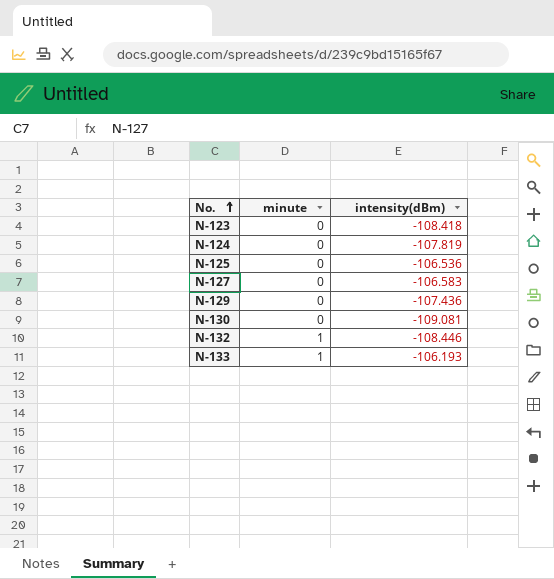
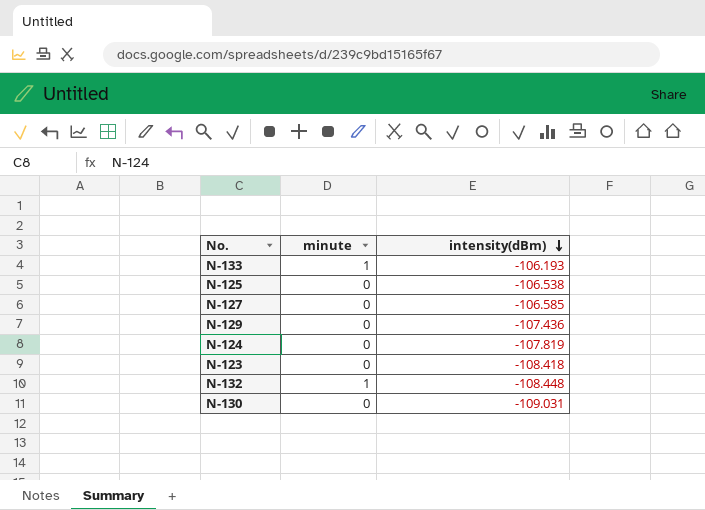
row order: No. ascending -> intensity(dBm) descending
N-125 | intensity(dBm): -106.536 -> -106.538
N-127 | intensity(dBm): -106.583 -> -106.585
N-132 | intensity(dBm): -108.446 -> -108.448
N-130 | intensity(dBm): -109.081 -> -109.031

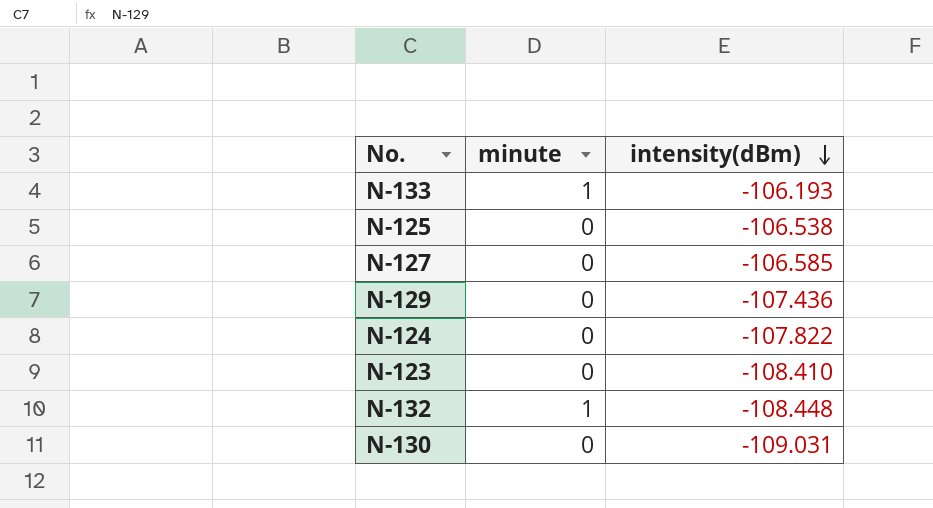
N-124 | intensity(dBm): -107.819 -> -107.822
N-123 | intensity(dBm): -108.418 -> -108.410

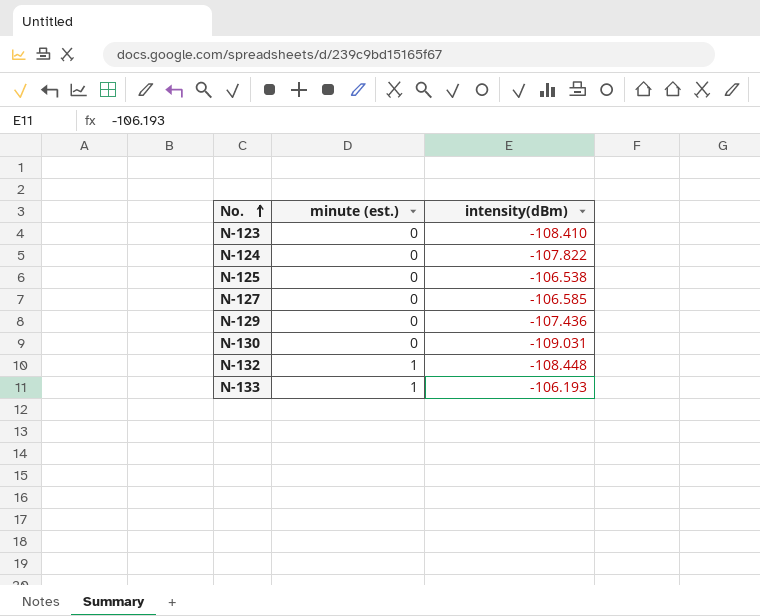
row order: intensity(dBm) descending -> No. ascending
column name: minute -> minute (est.)

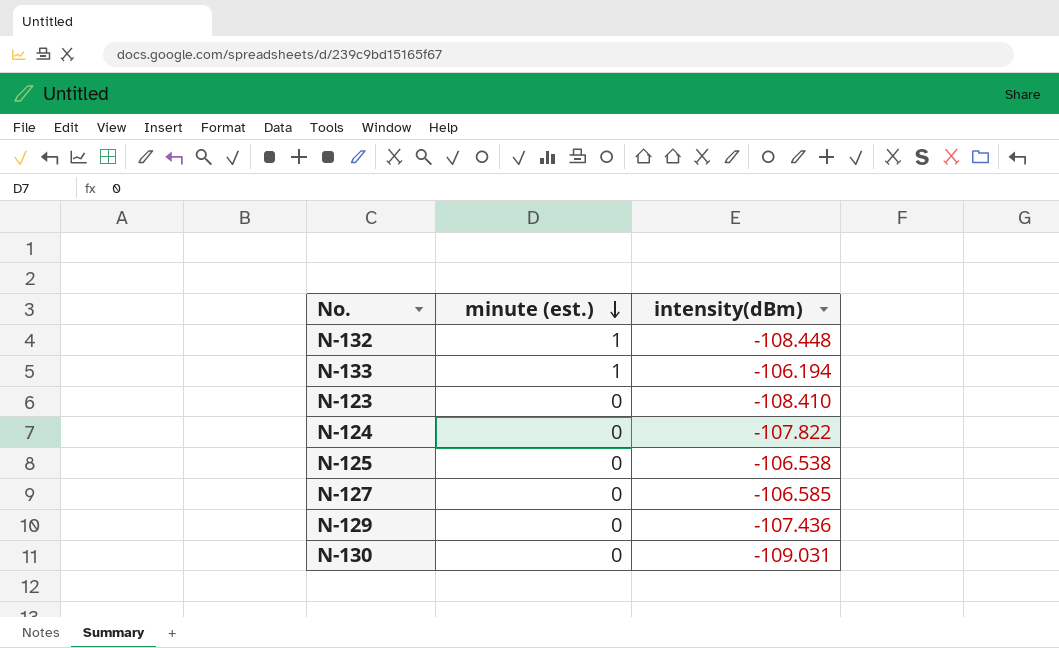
row order: No. ascending -> minute (est.) descending
N-133 | intensity(dBm): -106.193 -> -106.194

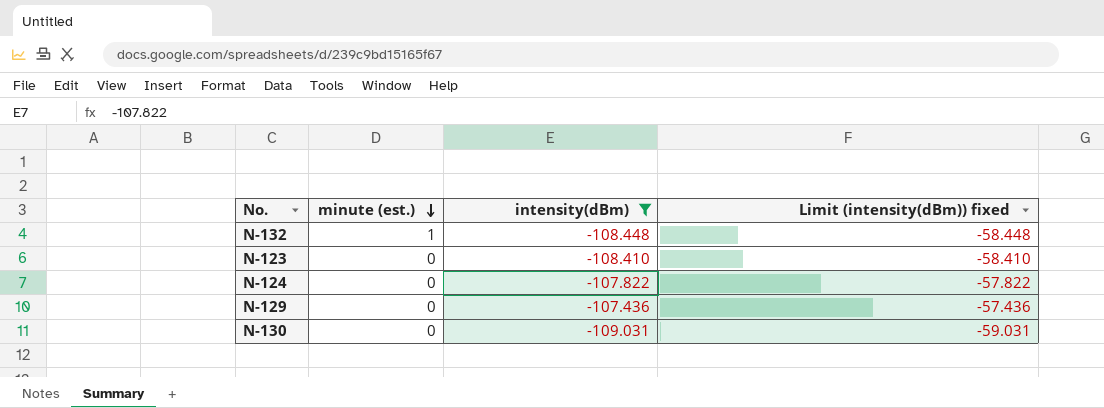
filter: none -> intensity(dBm) <= -107.436
column Limit (intensity(dBm)) fixed | formula: none -> [intensity(dBm)] + 50

